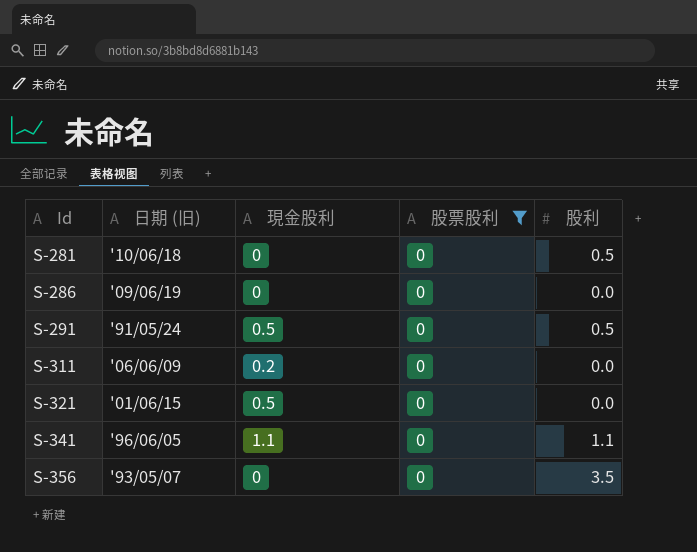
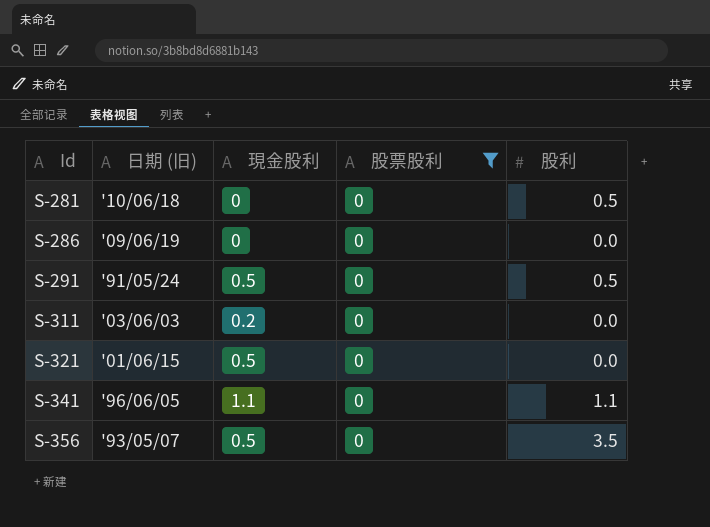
S-311 | 日期 (旧): '06/06/09 -> '03/06/03
S-356 | 現金股利: 0 -> 0.5

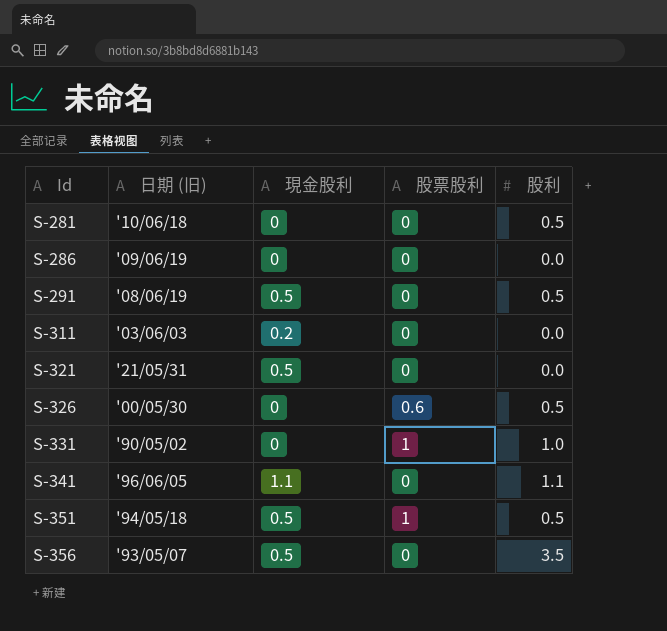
filter: 股票股利 = 0 -> none
S-291 | 日期 (旧): '91/05/24 -> '08/06/19
S-321 | 日期 (旧): '01/06/15 -> '21/05/31

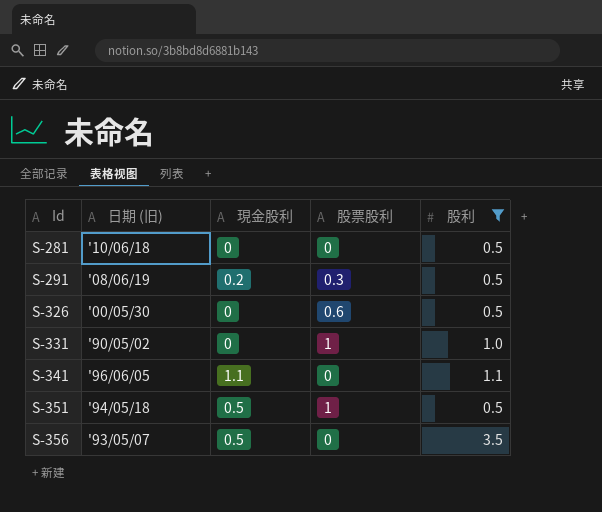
filter: none -> 股利 != 0.0
S-291 | 現金股利: 0.5 -> 0.2
S-291 | 股票股利: 0 -> 0.3

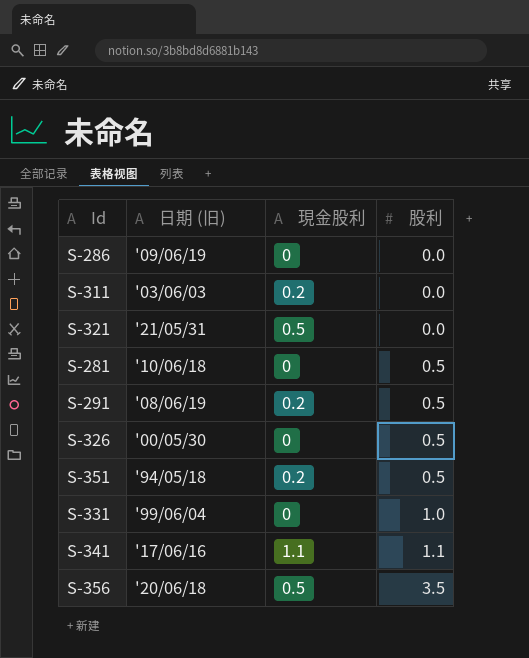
filter: 股利 != 0.0 -> none
row order: Id ascending -> 股利 ascending
column 股票股利 | position: 4 -> none
S-351 | 現金股利: 0.5 -> 0.2
S-331 | 日期 (旧): '90/05/02 -> '99/06/04
S-341 | 日期 (旧): '96/06/05 -> '17/06/16
S-356 | 日期 (旧): '93/05/07 -> '20/06/18

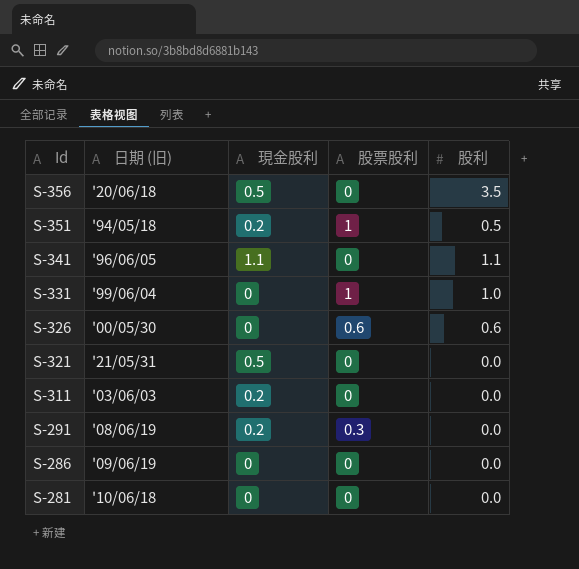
row order: 股利 ascending -> Id descending
column 股票股利 | position: none -> 4
S-341 | 日期 (旧): '17/06/16 -> '96/06/05
S-326 | 股利: 0.5 -> 0.6
S-291 | 股利: 0.5 -> 0.0
S-281 | 股利: 0.5 -> 0.0

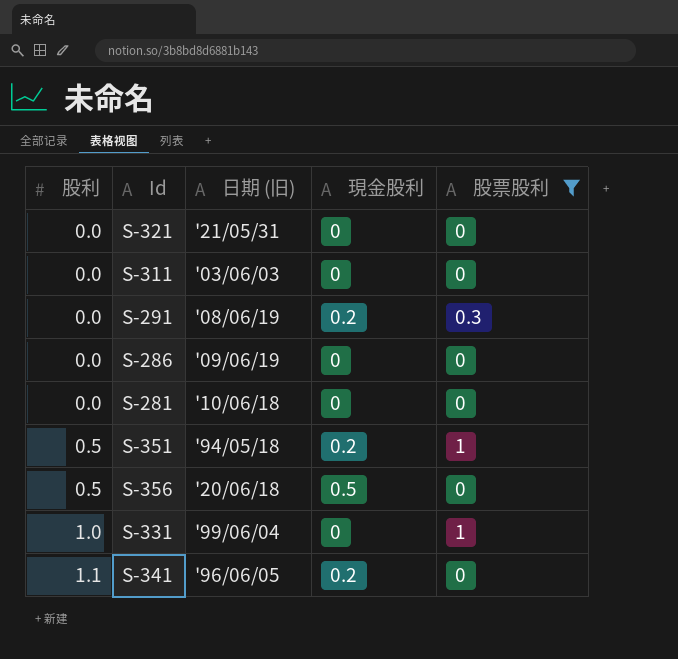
filter: none -> 股票股利 != 0.6
row order: Id descending -> 股利 ascending
column 股利 | position: 5 -> 1
S-321 | 現金股利: 0.5 -> 0
S-311 | 現金股利: 0.2 -> 0
S-356 | 股利: 3.5 -> 0.5
S-341 | 現金股利: 1.1 -> 0.2

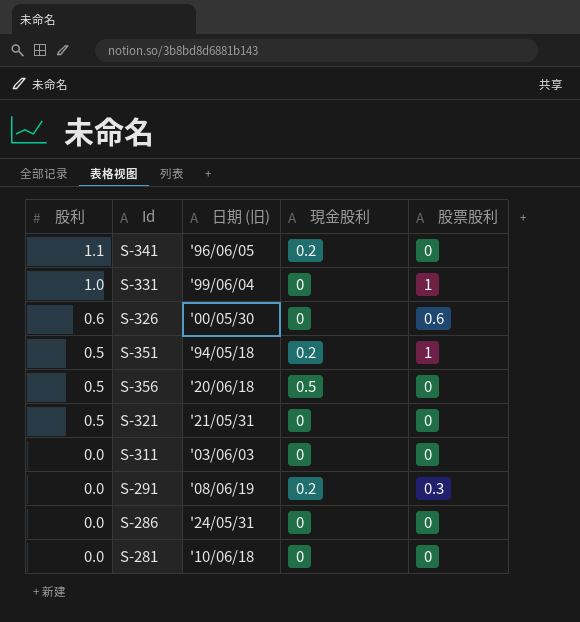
filter: 股票股利 != 0.6 -> none
row order: 股利 ascending -> 股利 descending
S-321 | 股利: 0.0 -> 0.5
S-286 | 日期 (旧): '09/06/19 -> '24/05/31

